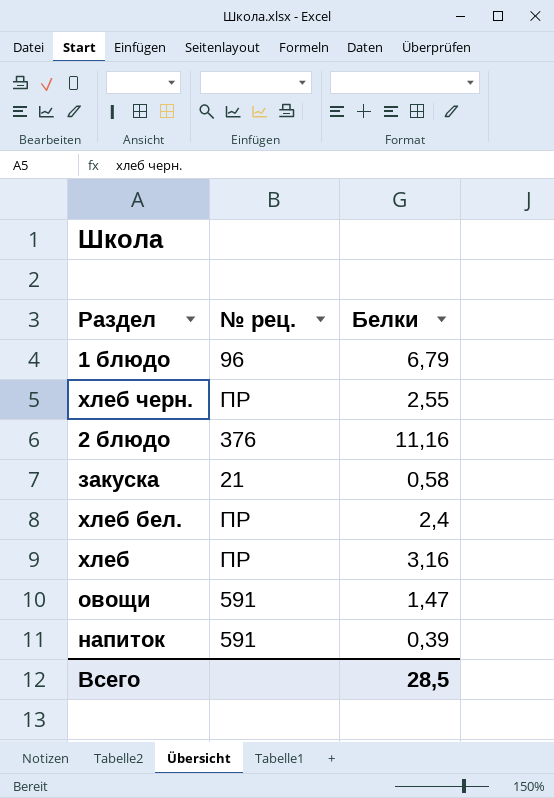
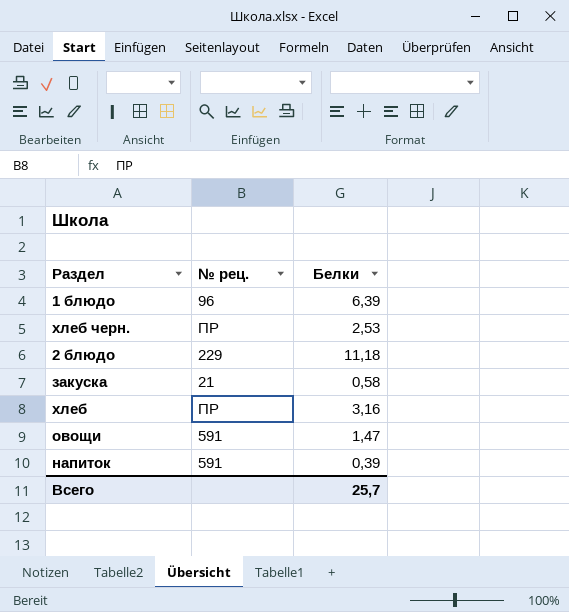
row хлеб бел.: ПР | 2,4 -> none
1 блюдо | Белки: 6,79 -> 6,39
хлеб черн. | Белки: 2,55 -> 2,53
2 блюдо | № рец.: 376 -> 229
2 блюдо | Белки: 11,16 -> 11,18
Всего | Белки: 28,5 -> 25,7

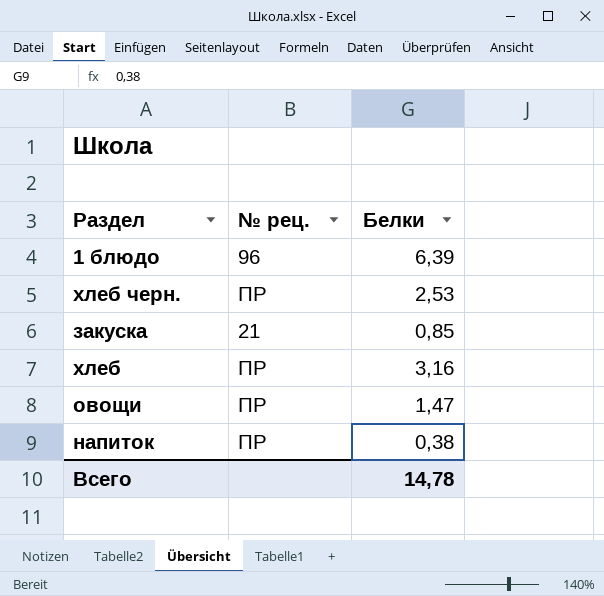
row 2 блюдо: 229 | 11,18 -> none
закуска | Белки: 0,58 -> 0,85
овощи | № рец.: 591 -> ПР
напиток | № рец.: 591 -> ПР
напиток | Белки: 0,39 -> 0,38
Всего | Белки: 25,7 -> 14,78

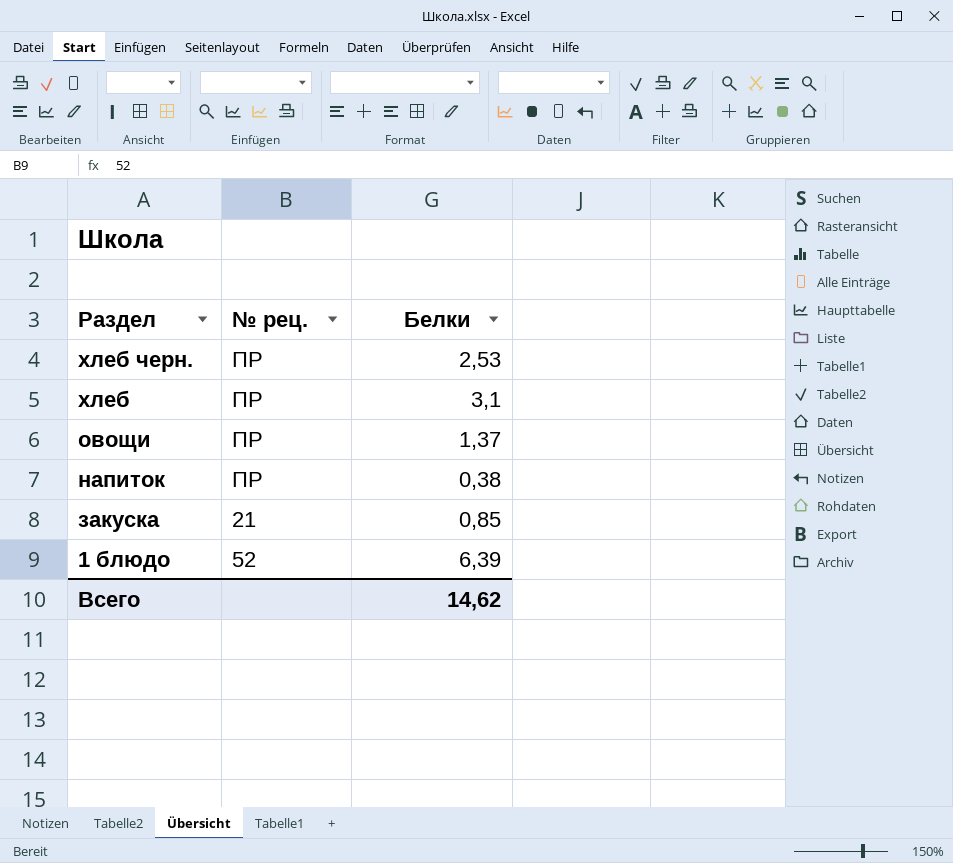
row order: none -> Раздел descending
хлеб | Белки: 3,16 -> 3,1
овощи | Белки: 1,47 -> 1,37
1 блюдо | № рец.: 96 -> 52
Всего | Белки: 14,78 -> 14,62

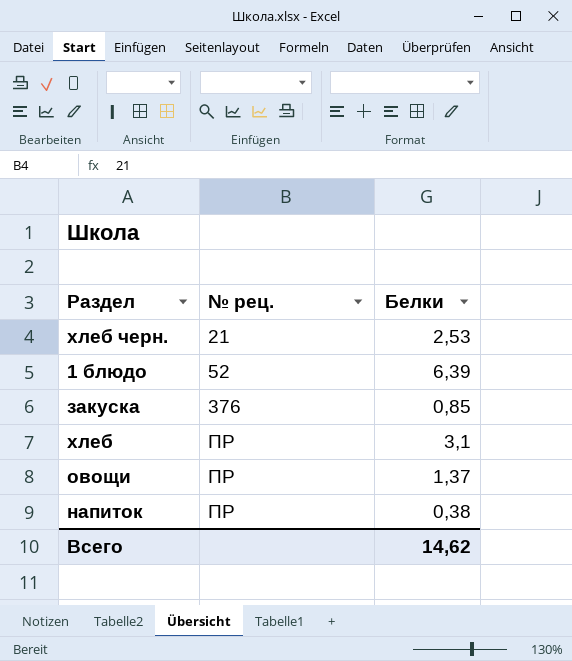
row order: Раздел descending -> № рец. ascending
хлеб черн. | № рец.: ПР -> 21
закуска | № рец.: 21 -> 376

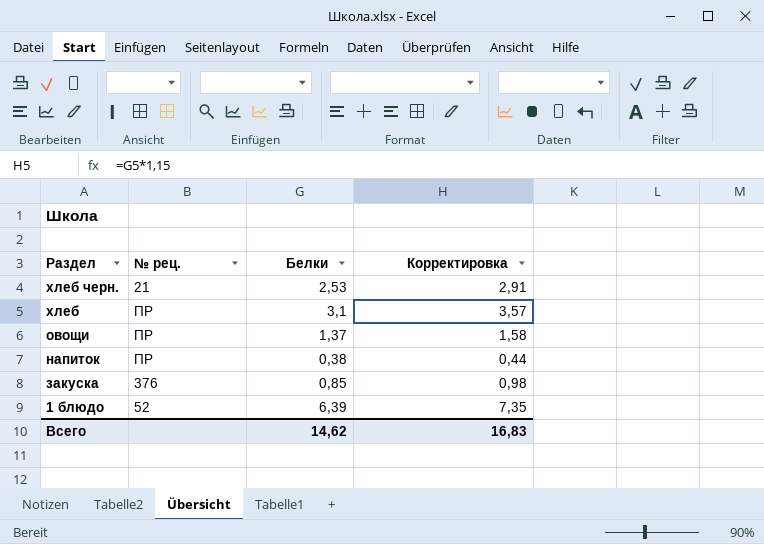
row order: № рец. ascending -> Раздел descending
column Корректировка | formula: none -> [Белки] * 1,15

